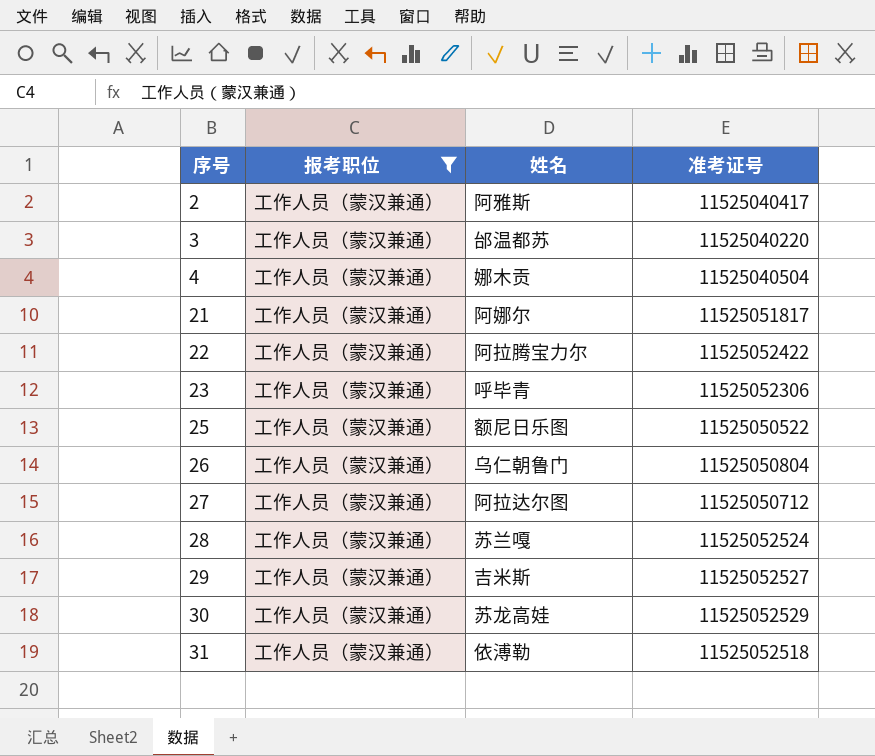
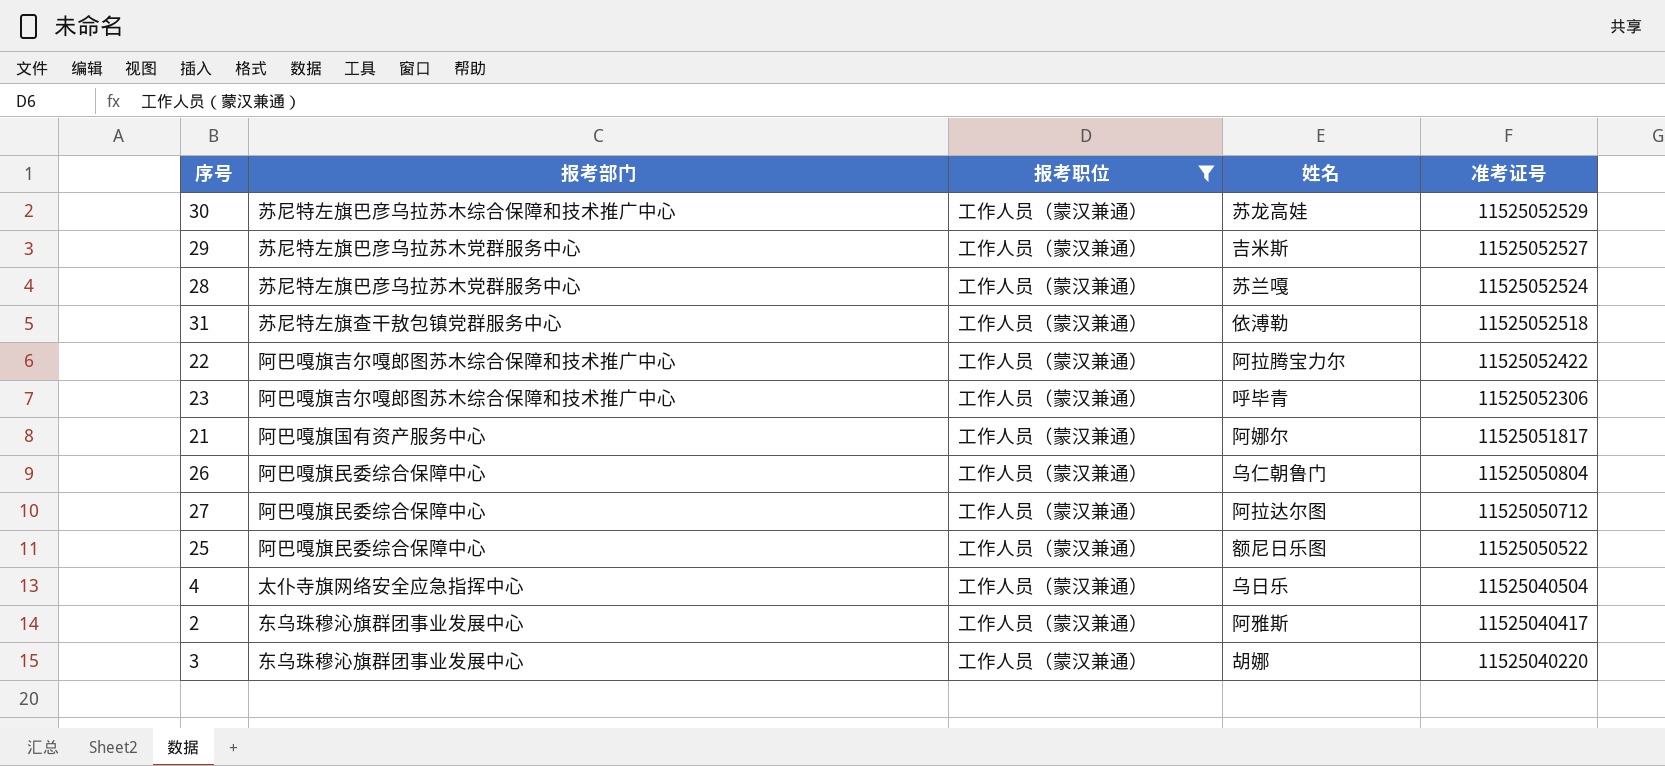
row order: 序号 ascending -> 准考证号 descending
column 报考部门 | position: none -> 2
4 | 姓名: 娜木贡 -> 乌日乐
3 | 姓名: 邰温都苏 -> 胡娜

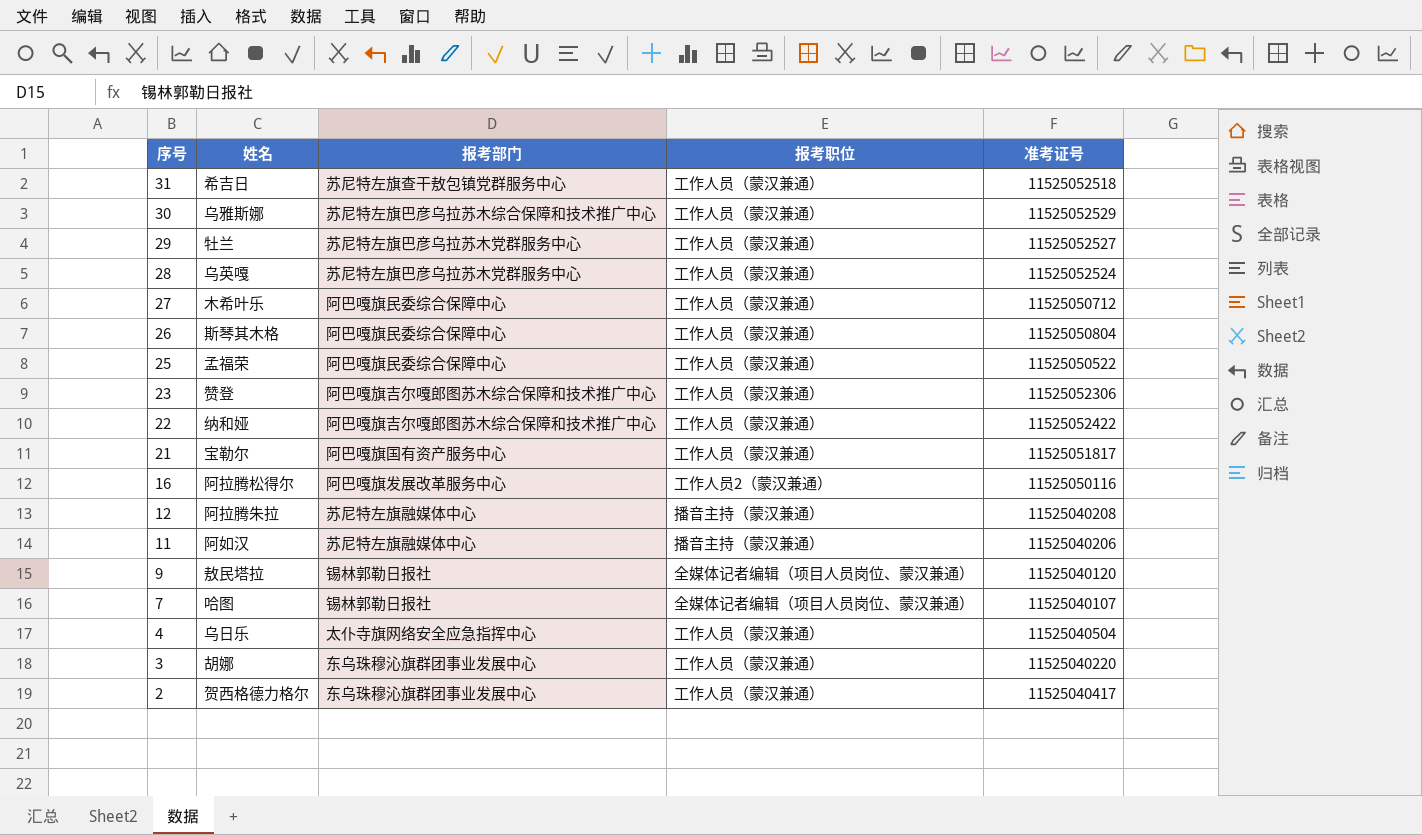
filter: 报考职位 = 工作人员（蒙汉兼通） -> none
row order: 准考证号 descending -> 序号 descending
column 姓名 | position: 4 -> 2
31 | 姓名: 依溥勒 -> 希吉日
30 | 姓名: 苏龙高娃 -> 乌雅斯娜
29 | 姓名: 吉米斯 -> 牡兰
28 | 姓名: 苏兰嘎 -> 乌英嘎
27 | 姓名: 阿拉达尔图 -> 木希叶乐
26 | 姓名: 乌仁朝鲁门 -> 斯琴其木格
25 | 姓名: 额尼日乐图 -> 孟福荣
23 | 姓名: 呼毕青 -> 赞登
22 | 姓名: 阿拉腾宝力尔 -> 纳和娅
21 | 姓名: 阿娜尔 -> 宝勒尔
2 | 姓名: 阿雅斯 -> 贺西格德力格尔

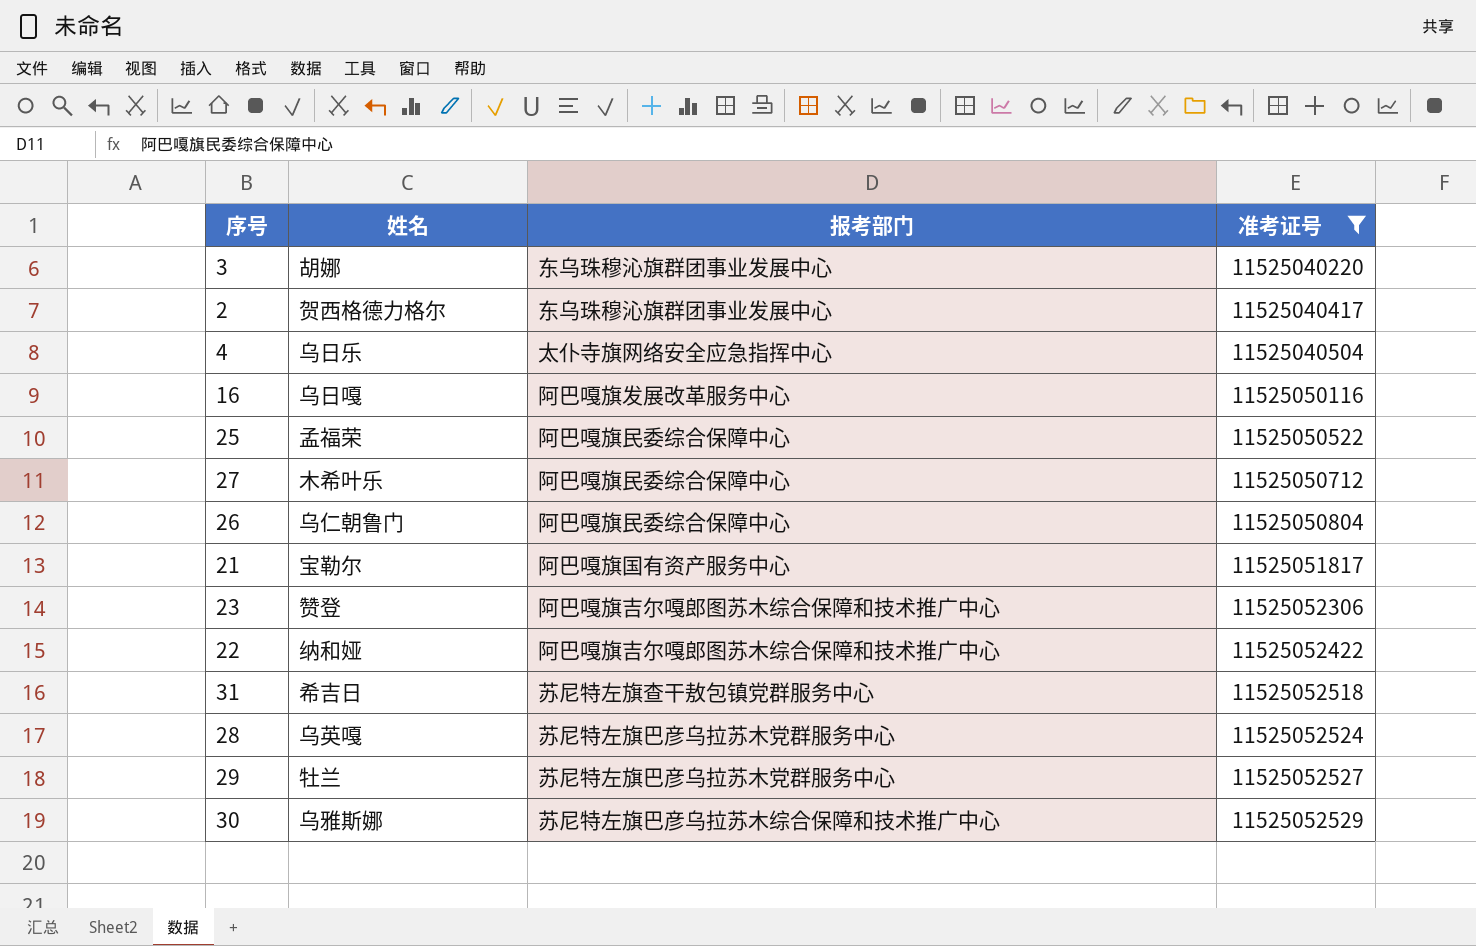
filter: none -> 准考证号 >= 11525040220
row order: 序号 descending -> 准考证号 ascending
column 报考职位 | position: 4 -> none
16 | 姓名: 阿拉腾松得尔 -> 乌日嘎
26 | 姓名: 斯琴其木格 -> 乌仁朝鲁门

